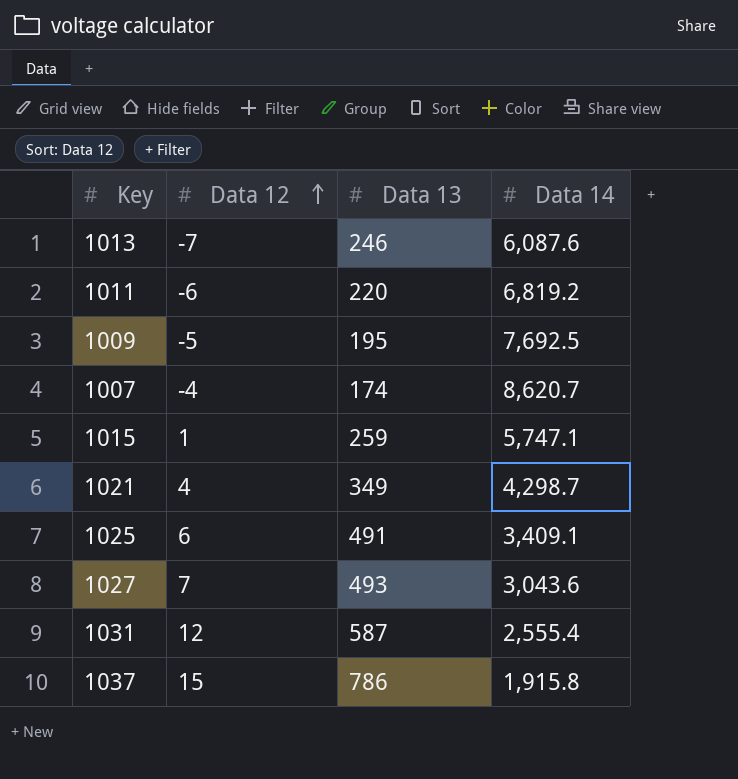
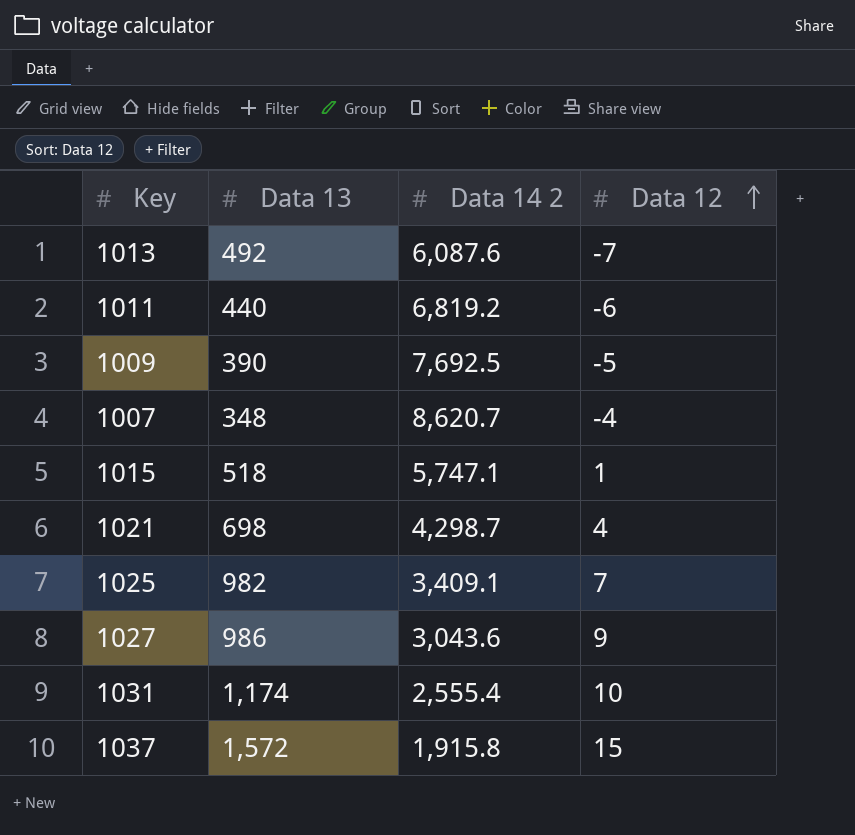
column name: Data 14 -> Data 14 2
column Data 12 | position: 2 -> 4
1013 | Data 13: 246 -> 492
1011 | Data 13: 220 -> 440
1009 | Data 13: 195 -> 390
1007 | Data 13: 174 -> 348
1015 | Data 13: 259 -> 518
1021 | Data 13: 349 -> 698
1025 | Data 13: 491 -> 982
1025 | Data 12: 6 -> 7
1027 | Data 13: 493 -> 986
1027 | Data 12: 7 -> 9
1031 | Data 13: 587 -> 1,174
1031 | Data 12: 12 -> 10
1037 | Data 13: 786 -> 1,572

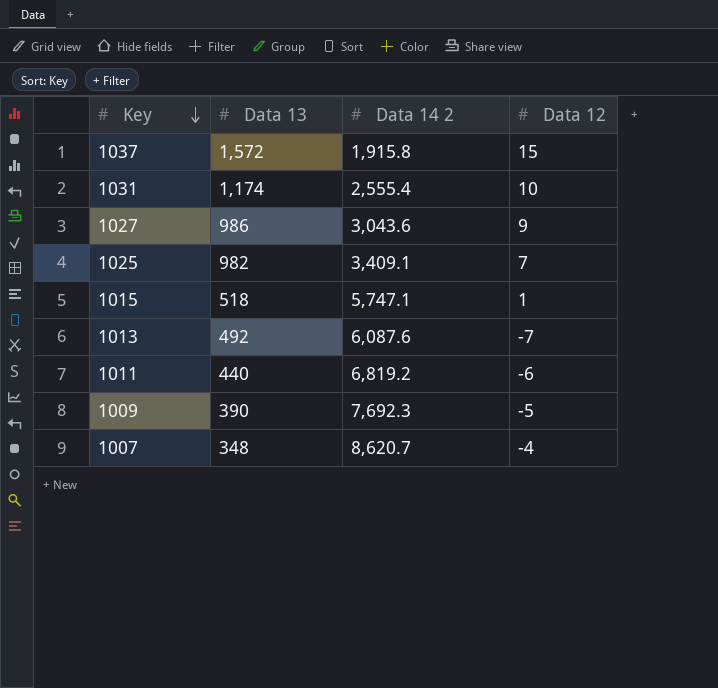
row order: Data 12 ascending -> Key descending
row 1021: 698 | 4,298.7 | 4 -> none
1009 | Data 14 2: 7,692.5 -> 7,692.3

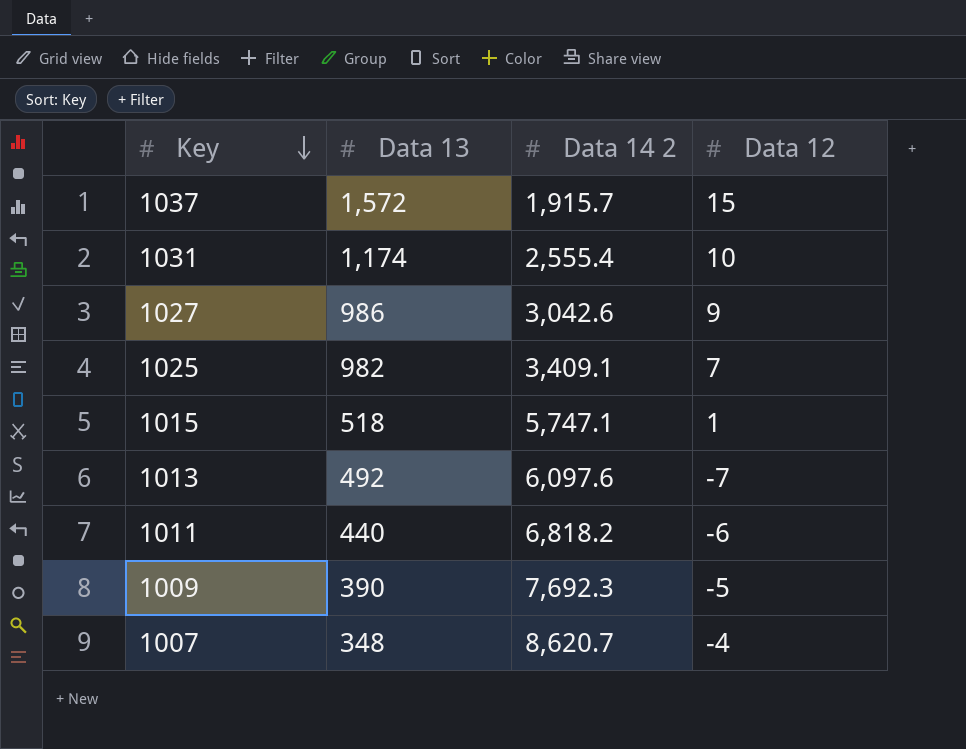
1037 | Data 14 2: 1,915.8 -> 1,915.7
1027 | Data 14 2: 3,043.6 -> 3,042.6
1013 | Data 14 2: 6,087.6 -> 6,097.6
1011 | Data 14 2: 6,819.2 -> 6,818.2

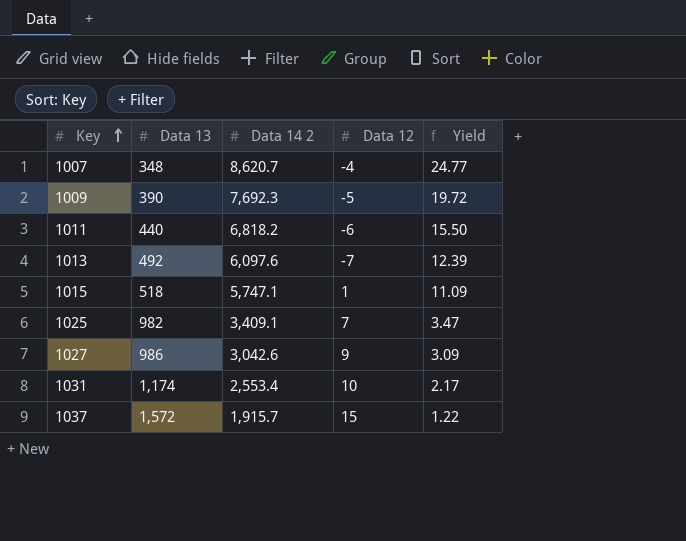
row order: Key descending -> Key ascending
column Yield | formula: none -> [Data 14 2] / [Data 13]
1031 | Data 14 2: 2,555.4 -> 2,553.4

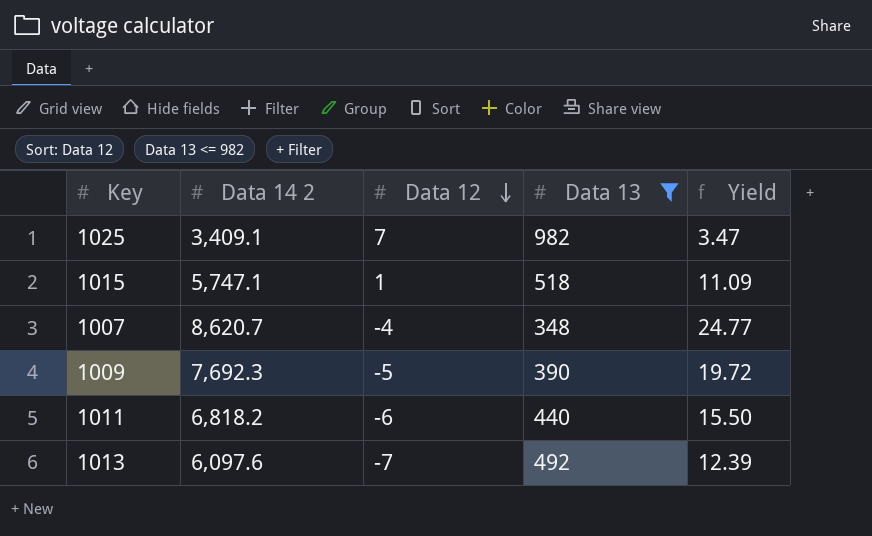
filter: none -> Data 13 <= 982
row order: Key ascending -> Data 12 descending
column Data 13 | position: 2 -> 4

